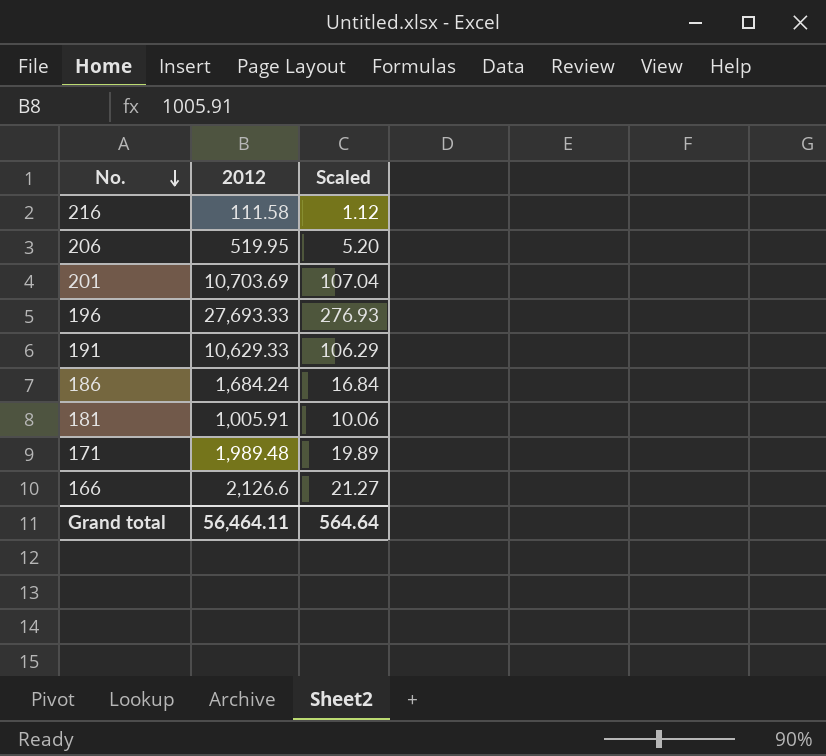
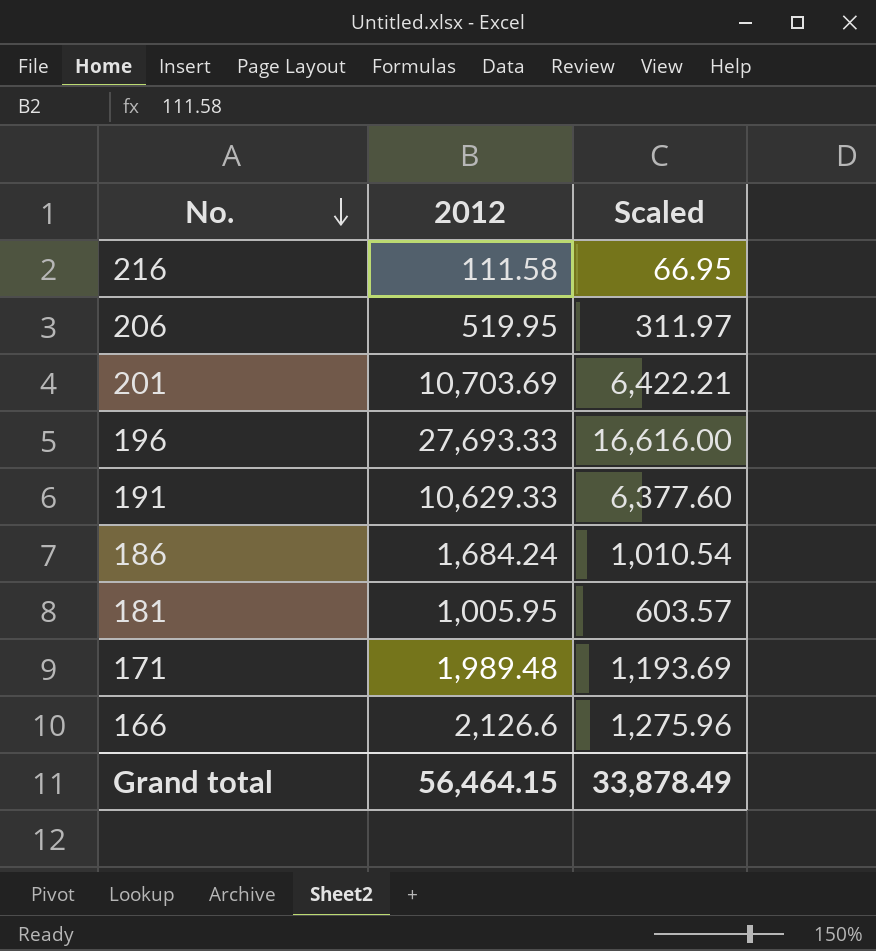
column Scaled | formula: [2012] * 0.01 -> [2012] * 0.6
181 | 2012: 1,005.91 -> 1,005.95
Grand total | 2012: 56,464.11 -> 56,464.15
Grand total | Scaled: 564.64 -> 33,878.49

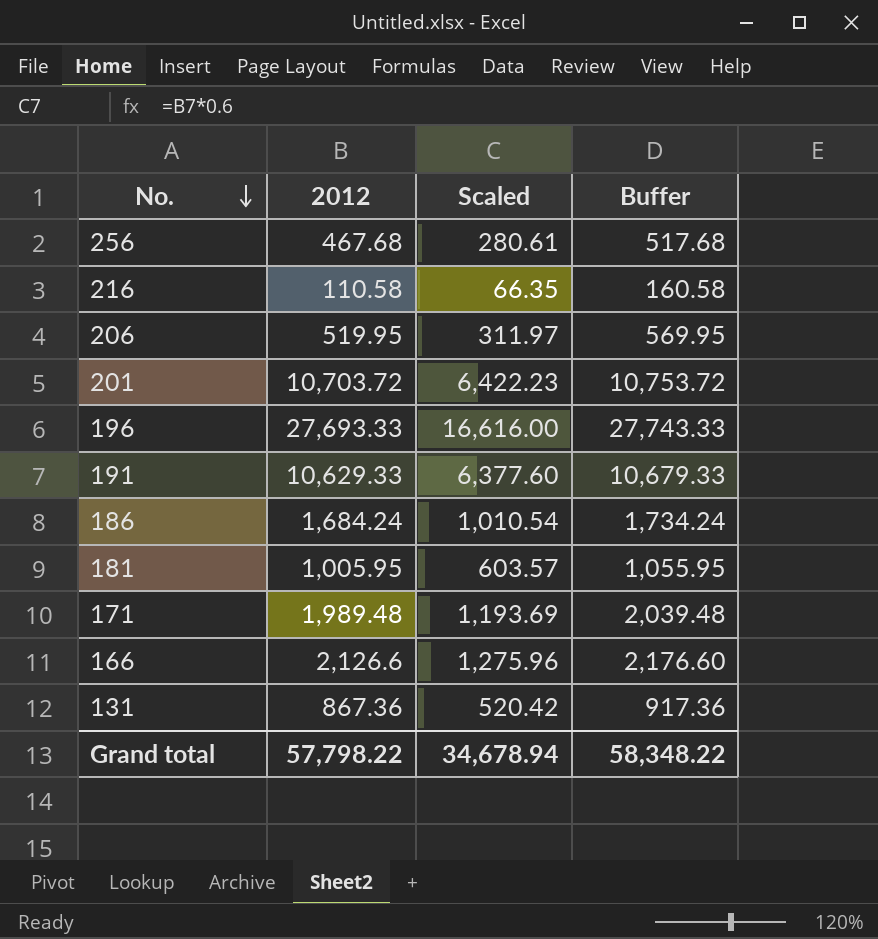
column Buffer | formula: none -> [2012] + 50
row 256: none -> 467.68 | 280.61 | 517.68
216 | 2012: 111.58 -> 110.58
216 | Scaled: 66.95 -> 66.35
201 | 2012: 10,703.69 -> 10,703.72
201 | Scaled: 6,422.21 -> 6,422.23
row 131: none -> 867.36 | 520.42 | 917.36
Grand total | 2012: 56,464.15 -> 57,798.22
Grand total | Scaled: 33,878.49 -> 34,678.94

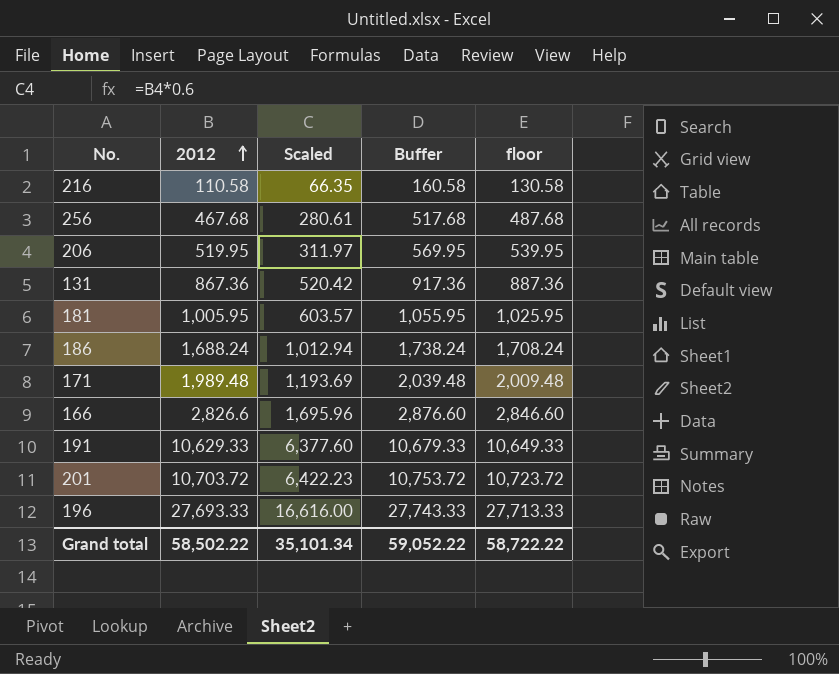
row order: No. descending -> 2012 ascending
column floor | formula: none -> [2012] + 20
186 | 2012: 1,684.24 -> 1,688.24
186 | Scaled: 1,010.54 -> 1,012.94
186 | Buffer: 1,734.24 -> 1,738.24
166 | 2012: 2,126.6 -> 2,826.6
166 | Scaled: 1,275.96 -> 1,695.96
166 | Buffer: 2,176.60 -> 2,876.60
Grand total | 2012: 57,798.22 -> 58,502.22
Grand total | Scaled: 34,678.94 -> 35,101.34
Grand total | Buffer: 58,348.22 -> 59,052.22

